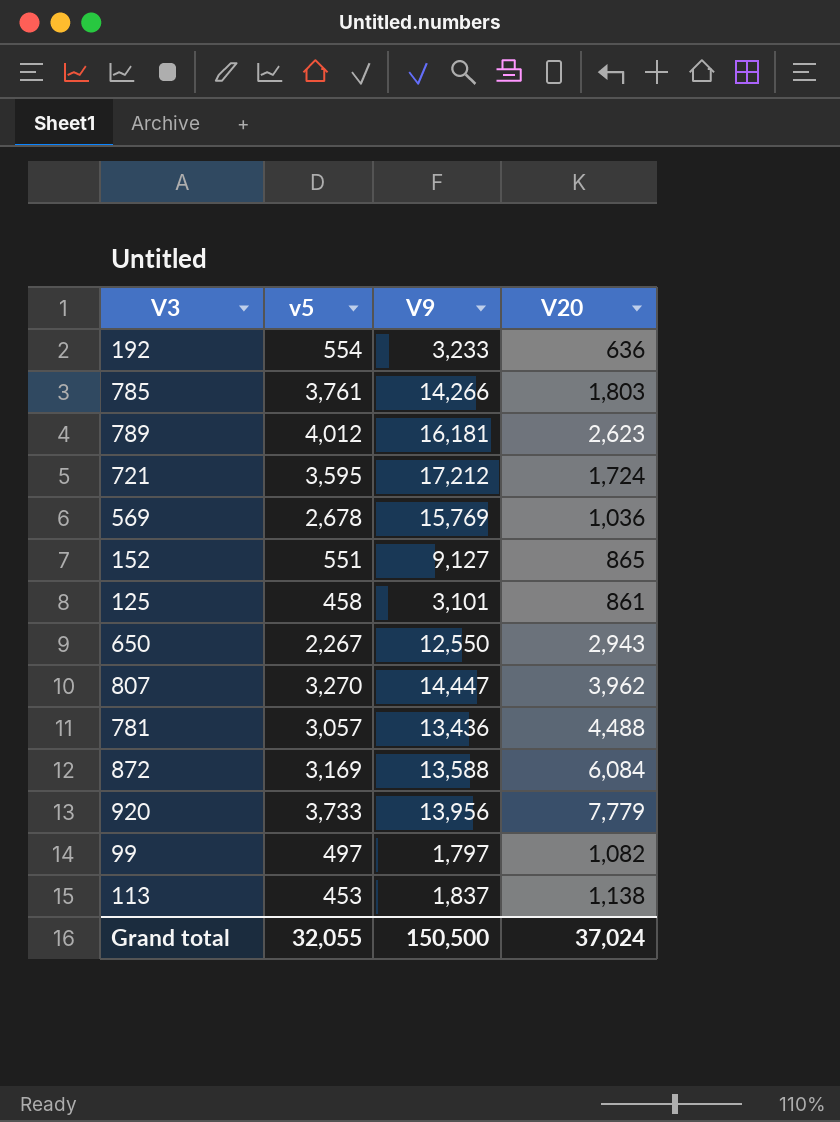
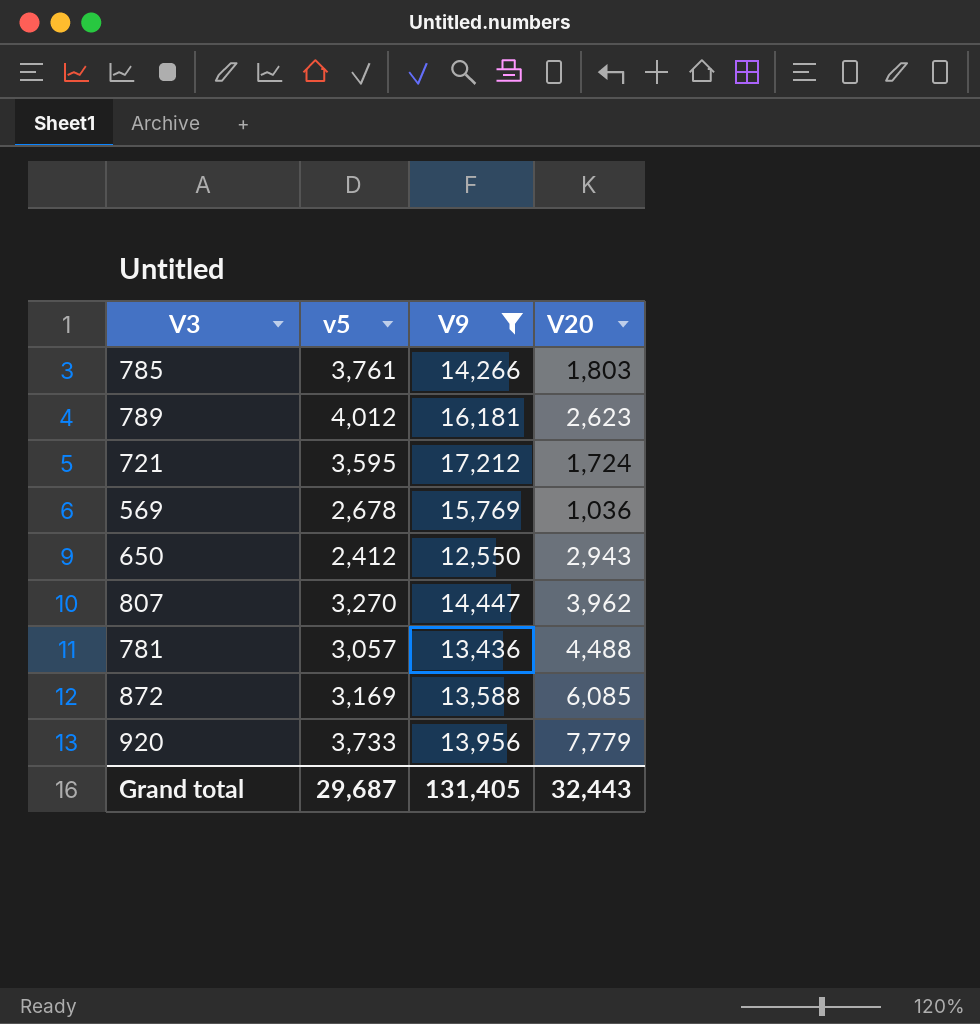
filter: none -> V9 >= 12,550
650 | v5: 2,267 -> 2,412
872 | V20: 6,084 -> 6,085
Grand total | v5: 32,055 -> 29,687
Grand total | V9: 150,500 -> 131,405
Grand total | V20: 37,024 -> 32,443

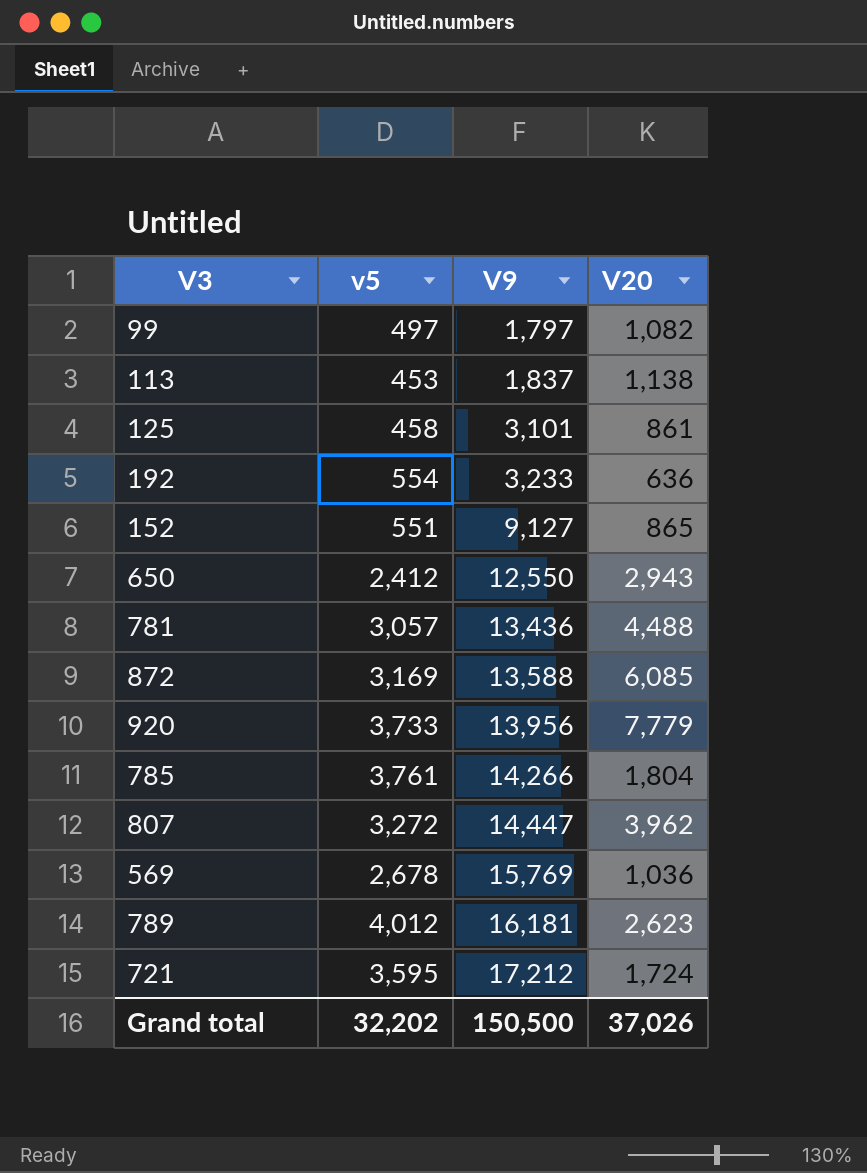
filter: V9 >= 12,550 -> none
row order: none -> V9 ascending
785 | V20: 1,803 -> 1,804
807 | v5: 3,270 -> 3,272
Grand total | v5: 29,687 -> 32,202
Grand total | V9: 131,405 -> 150,500
Grand total | V20: 32,443 -> 37,026

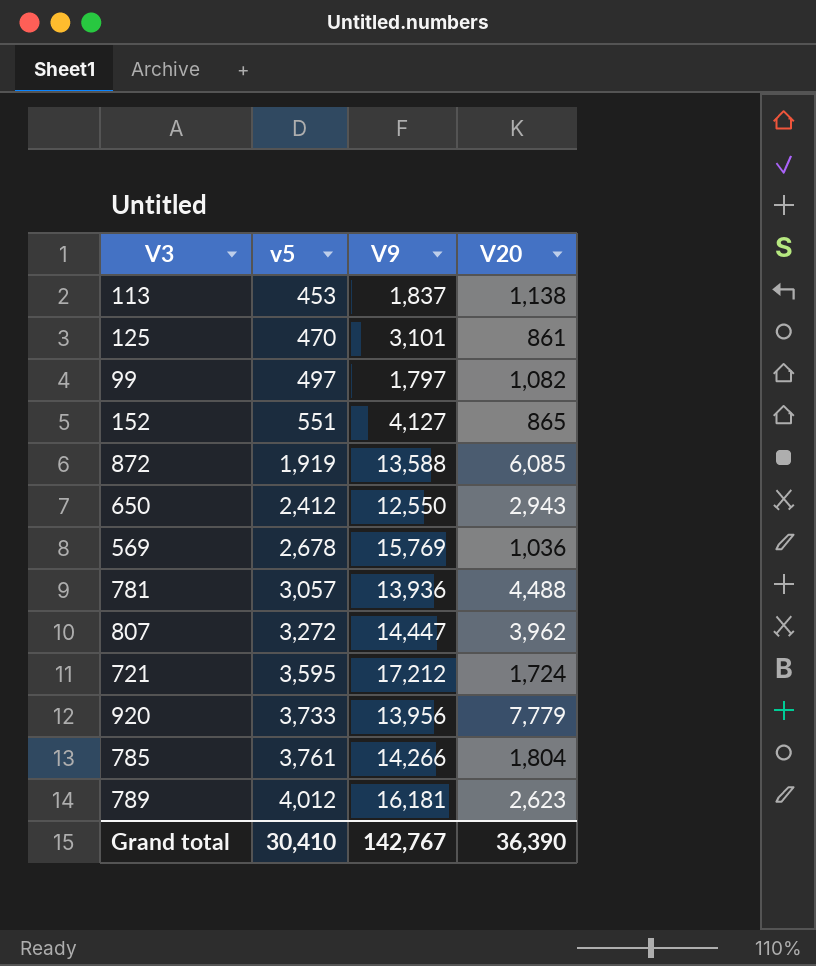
row order: V9 ascending -> v5 ascending
row 192: 554 | 3,233 | 636 -> none
125 | v5: 458 -> 470
152 | V9: 9,127 -> 4,127
872 | v5: 3,169 -> 1,919
781 | V9: 13,436 -> 13,936
Grand total | v5: 32,202 -> 30,410
Grand total | V9: 150,500 -> 142,767
Grand total | V20: 37,026 -> 36,390

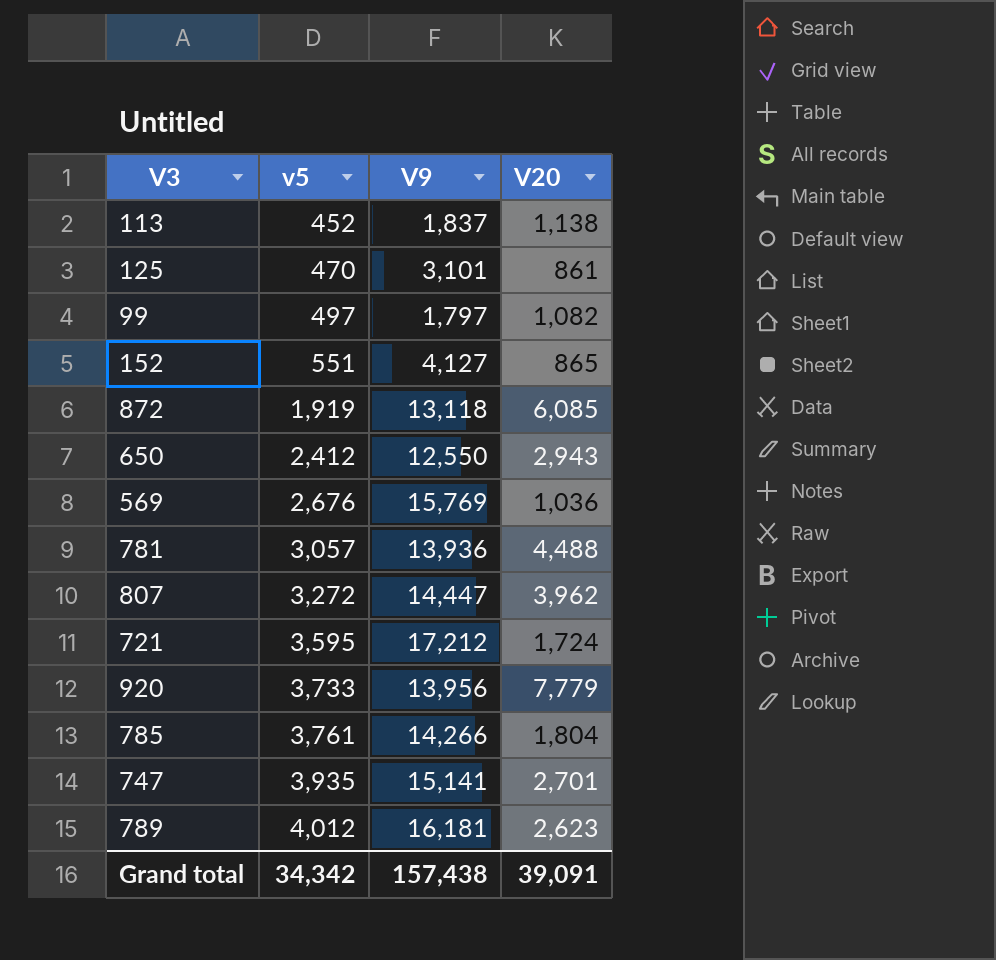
113 | v5: 453 -> 452
872 | V9: 13,588 -> 13,118
569 | v5: 2,678 -> 2,676
row 747: none -> 3,935 | 15,141 | 2,701
Grand total | v5: 30,410 -> 34,342
Grand total | V9: 142,767 -> 157,438
Grand total | V20: 36,390 -> 39,091

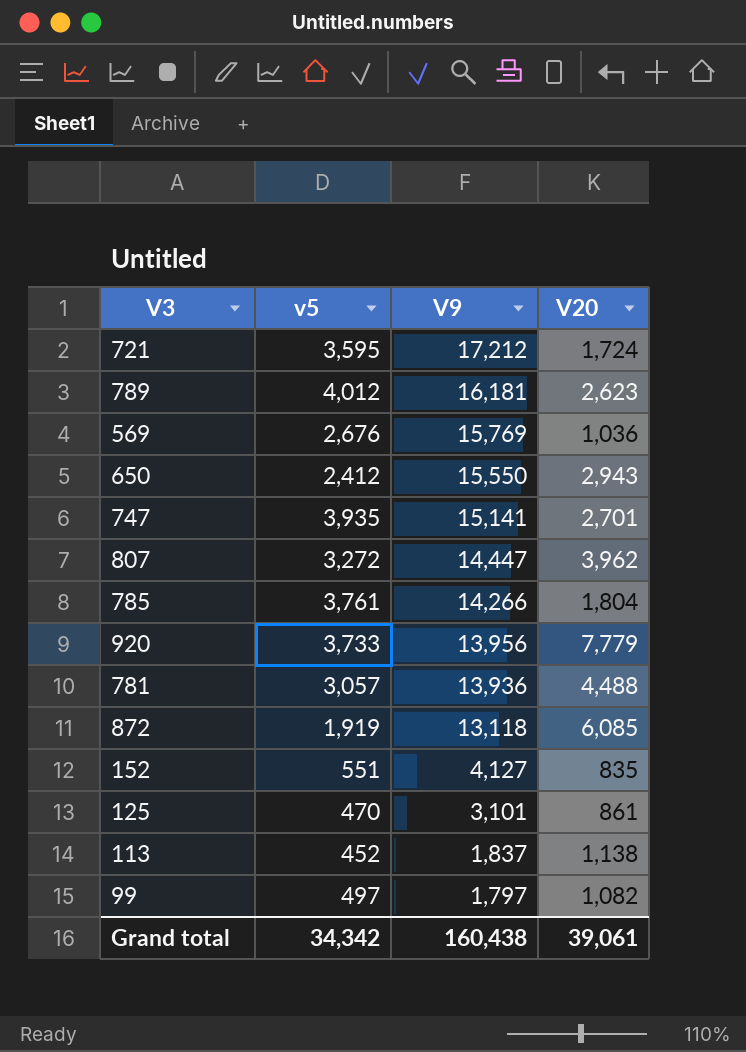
row order: v5 ascending -> V9 descending
650 | V9: 12,550 -> 15,550
152 | V20: 865 -> 835
Grand total | V9: 157,438 -> 160,438
Grand total | V20: 39,091 -> 39,061

